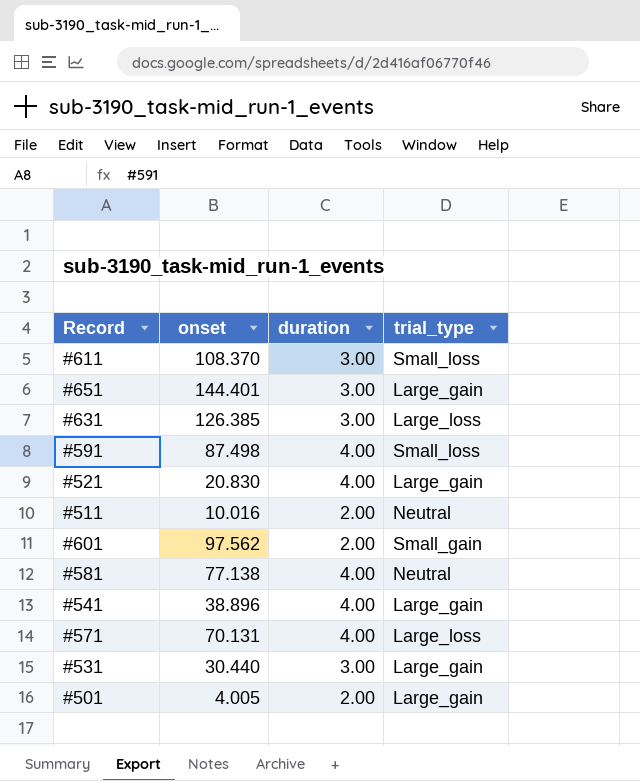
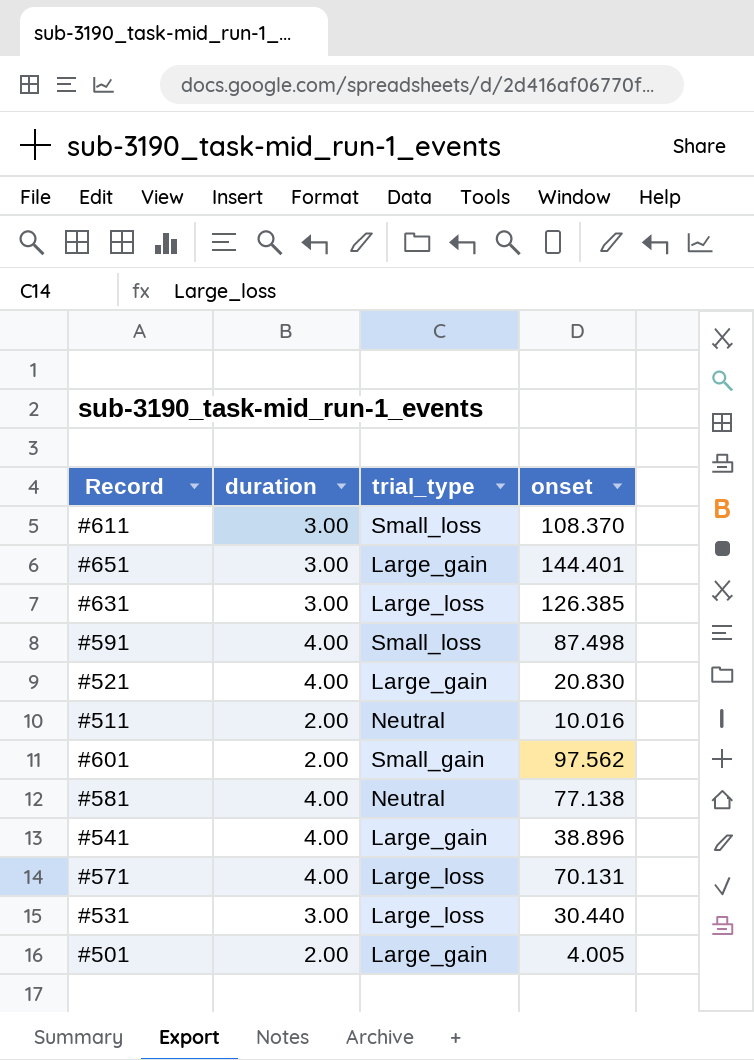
column onset | position: 2 -> 4
#531 | trial_type: Large_gain -> Large_loss

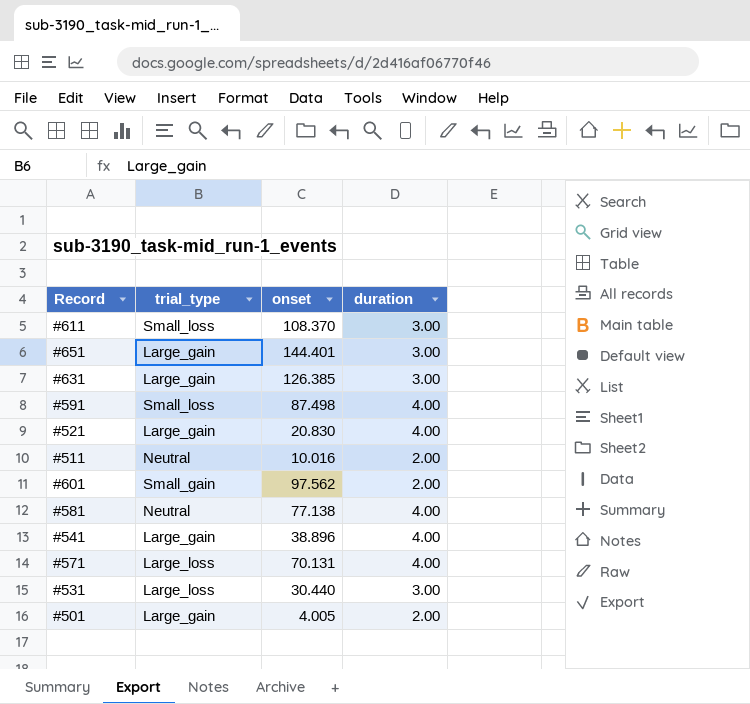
column duration | position: 2 -> 4
#631 | trial_type: Large_loss -> Large_gain

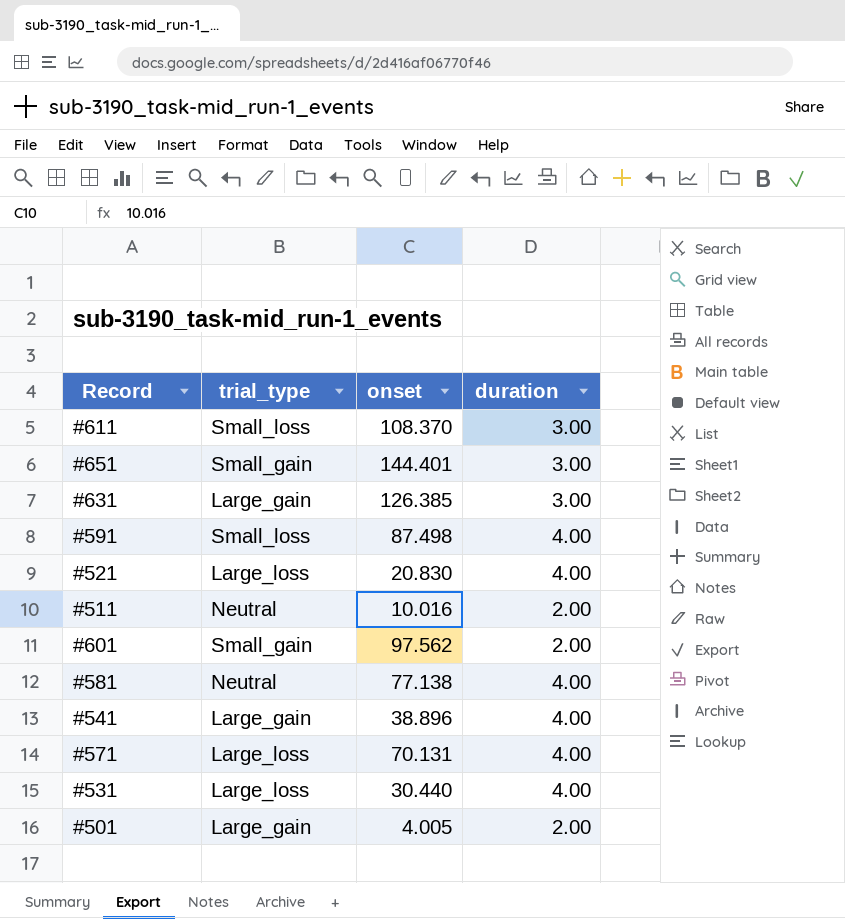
#651 | trial_type: Large_gain -> Small_gain
#521 | trial_type: Large_gain -> Large_loss
#531 | duration: 3.00 -> 4.00

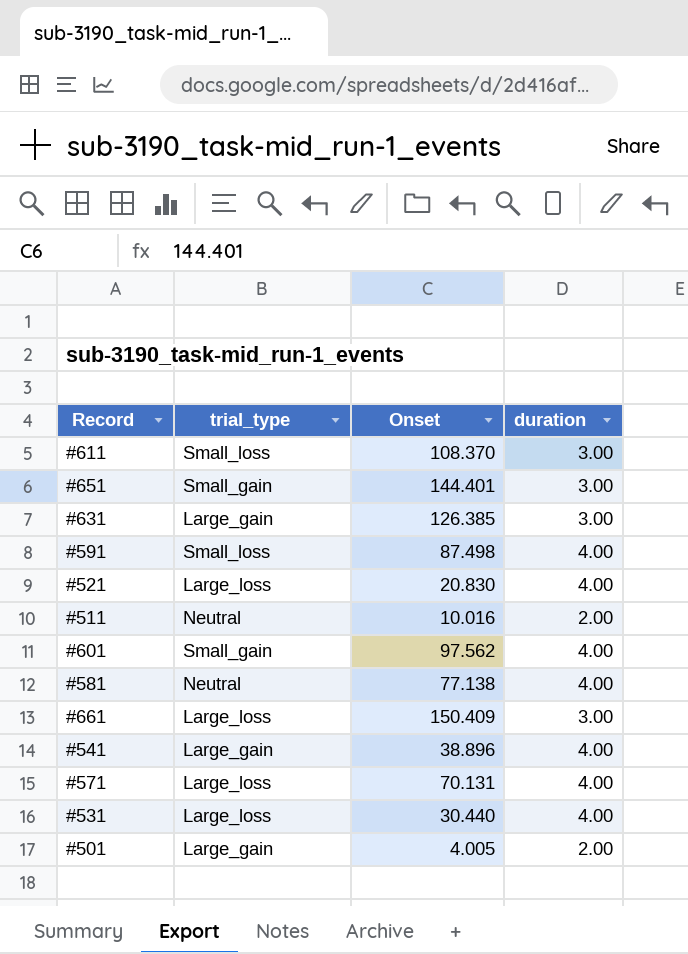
column name: onset -> Onset
#601 | duration: 2.00 -> 4.00
row #661: none -> Large_loss | 150.409 | 3.00

